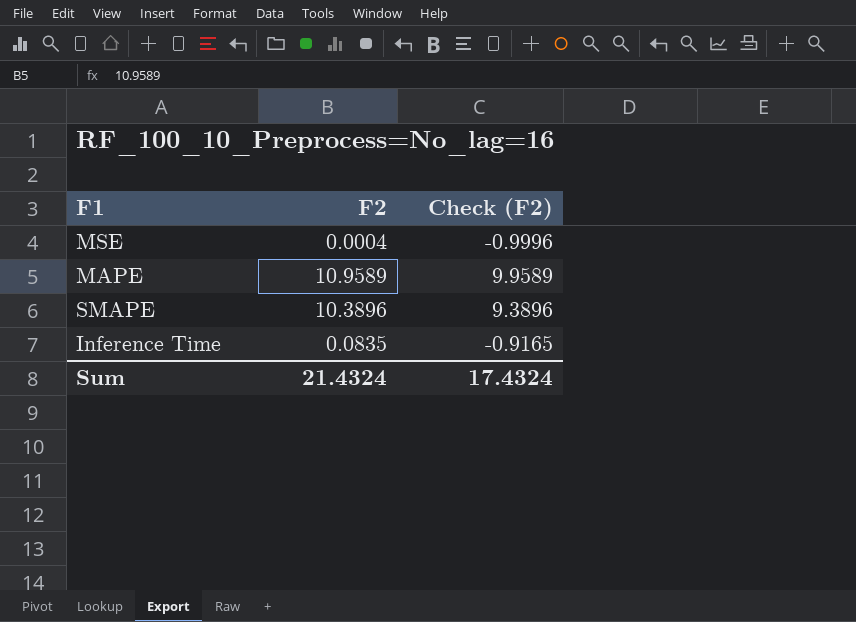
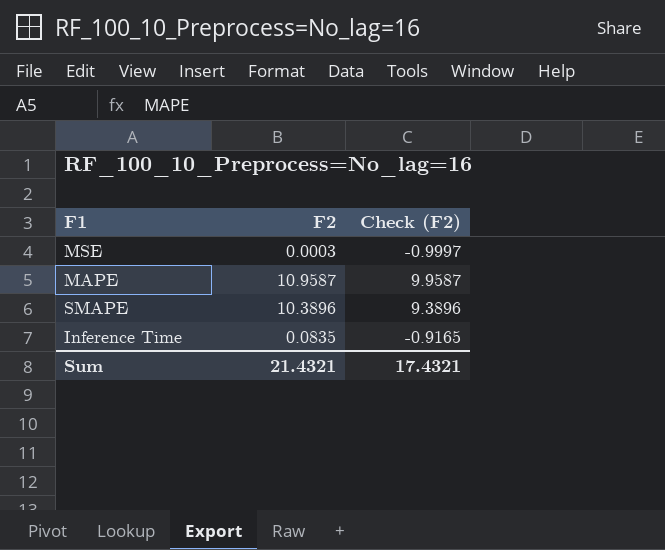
MSE | F2: 0.0004 -> 0.0003
MSE | Check (F2): -0.9996 -> -0.9997
MAPE | F2: 10.9589 -> 10.9587
MAPE | Check (F2): 9.9589 -> 9.9587
Sum | F2: 21.4324 -> 21.4321
Sum | Check (F2): 17.4324 -> 17.4321

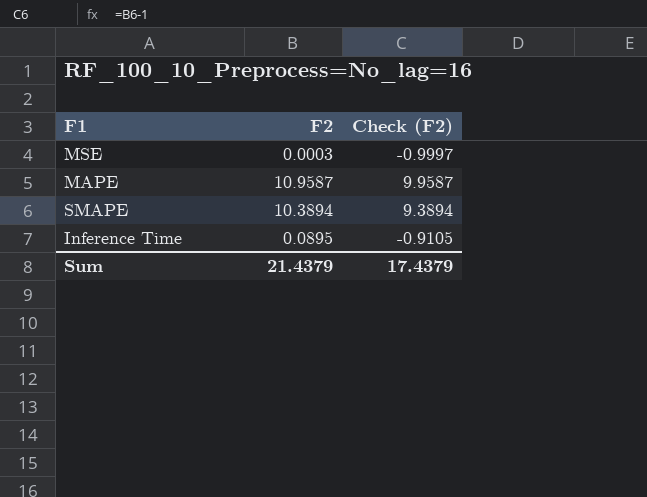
SMAPE | F2: 10.3896 -> 10.3894
SMAPE | Check (F2): 9.3896 -> 9.3894
Inference Time | F2: 0.0835 -> 0.0895
Inference Time | Check (F2): -0.9165 -> -0.9105
Sum | F2: 21.4321 -> 21.4379
Sum | Check (F2): 17.4321 -> 17.4379

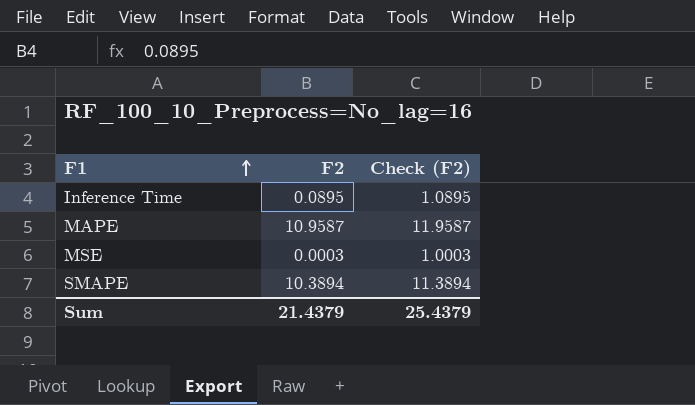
row order: none -> F1 ascending
column Check (F2) | formula: [F2] - 1 -> [F2] + 1
Sum | Check (F2): 17.4379 -> 25.4379

